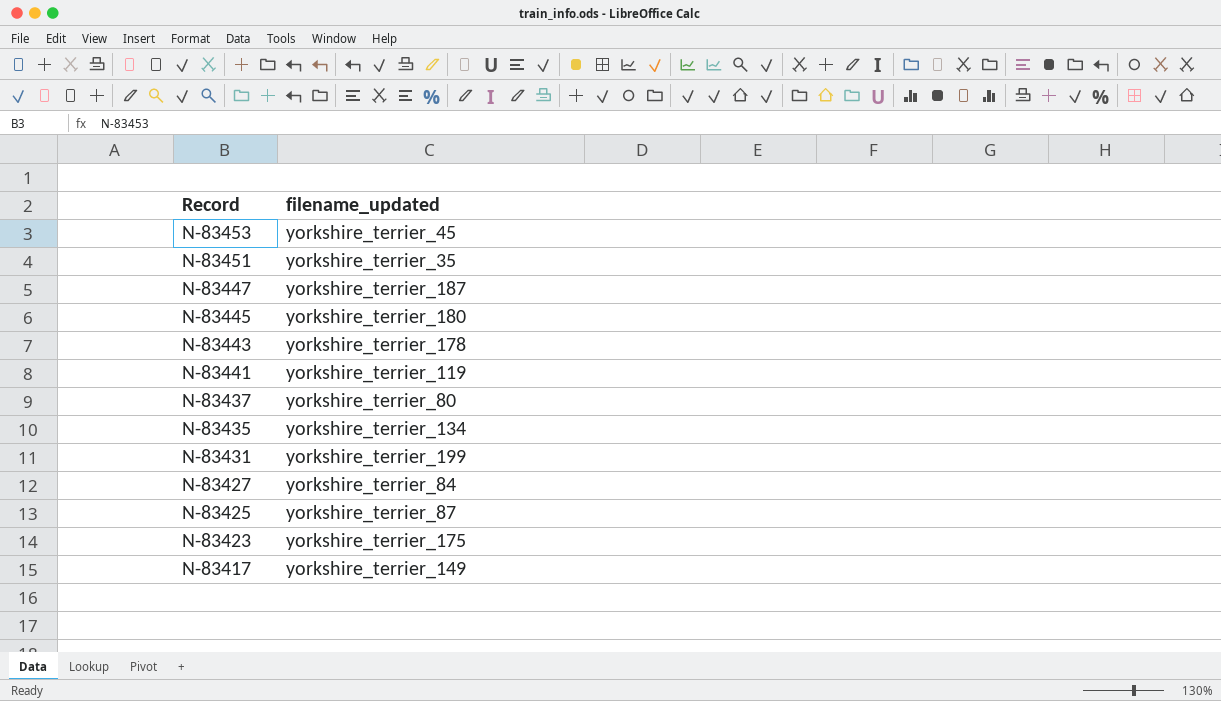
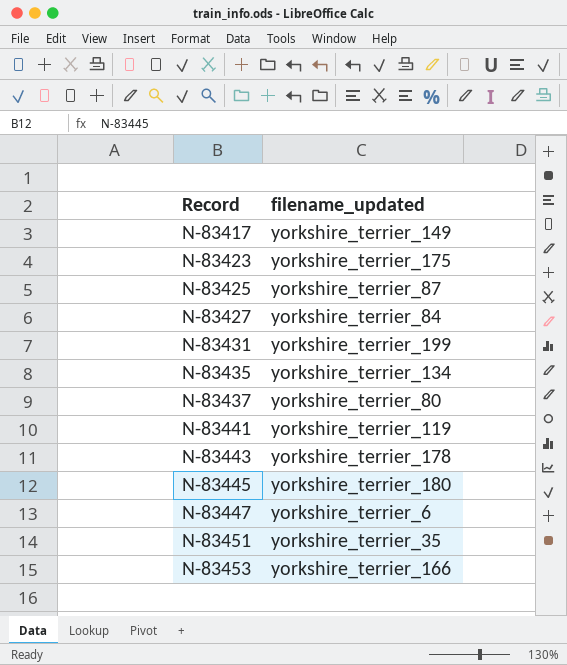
row order: Record descending -> Record ascending
N-83447 | filename_updated: yorkshire_terrier_187 -> yorkshire_terrier_6
N-83453 | filename_updated: yorkshire_terrier_45 -> yorkshire_terrier_166

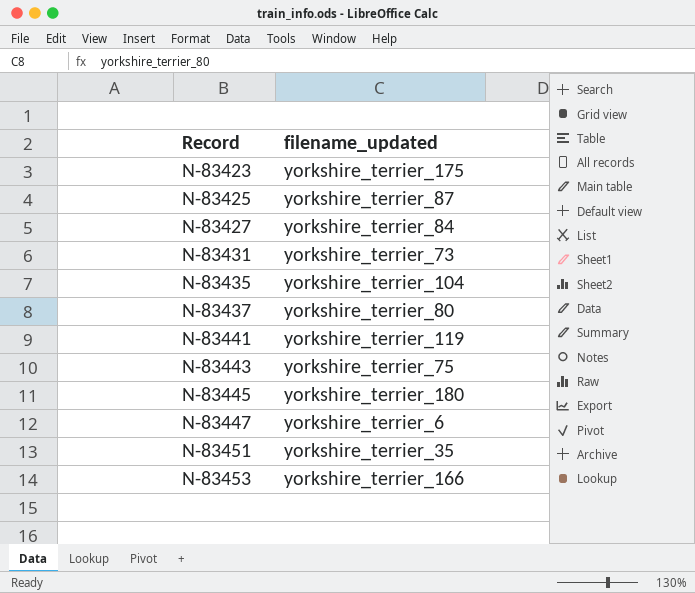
row N-83417: yorkshire_terrier_149 -> none
N-83431 | filename_updated: yorkshire_terrier_199 -> yorkshire_terrier_73
N-83435 | filename_updated: yorkshire_terrier_134 -> yorkshire_terrier_104
N-83443 | filename_updated: yorkshire_terrier_178 -> yorkshire_terrier_75

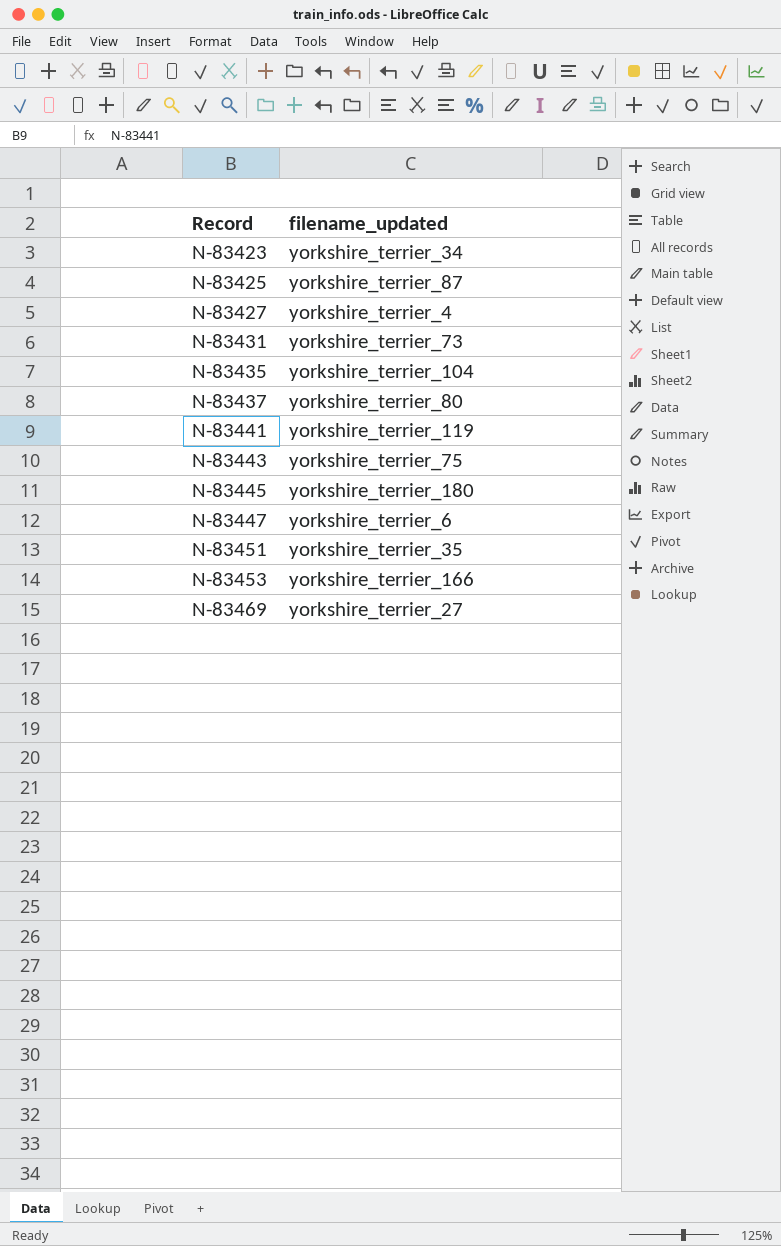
N-83423 | filename_updated: yorkshire_terrier_175 -> yorkshire_terrier_34
N-83427 | filename_updated: yorkshire_terrier_84 -> yorkshire_terrier_4
row N-83469: none -> yorkshire_terrier_27

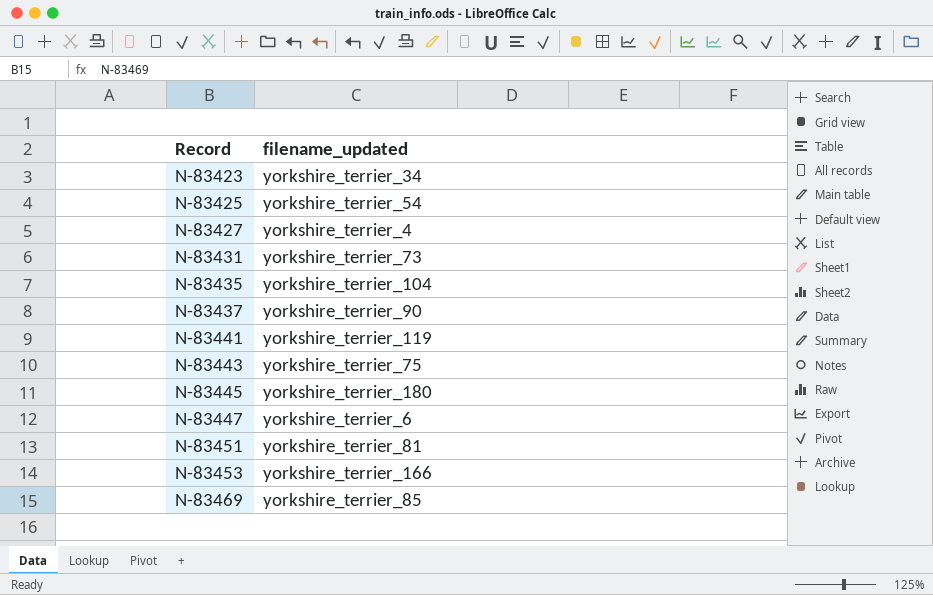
N-83425 | filename_updated: yorkshire_terrier_87 -> yorkshire_terrier_54
N-83437 | filename_updated: yorkshire_terrier_80 -> yorkshire_terrier_90
N-83451 | filename_updated: yorkshire_terrier_35 -> yorkshire_terrier_81
N-83469 | filename_updated: yorkshire_terrier_27 -> yorkshire_terrier_85

